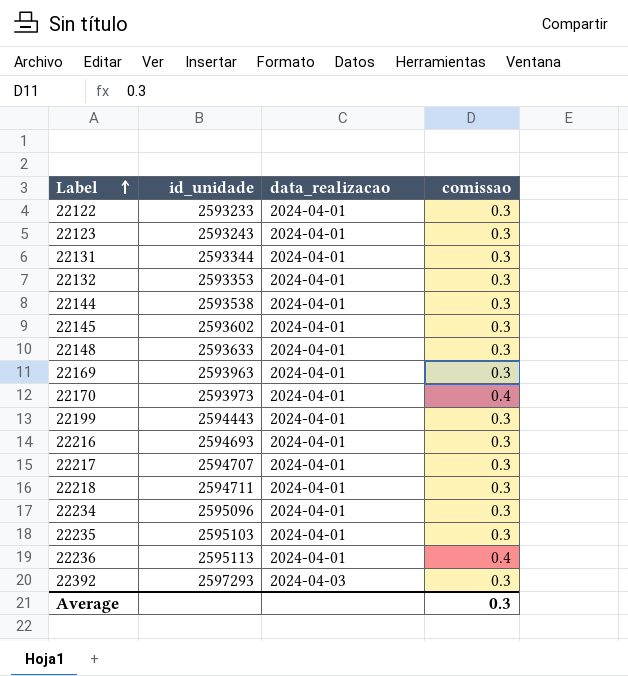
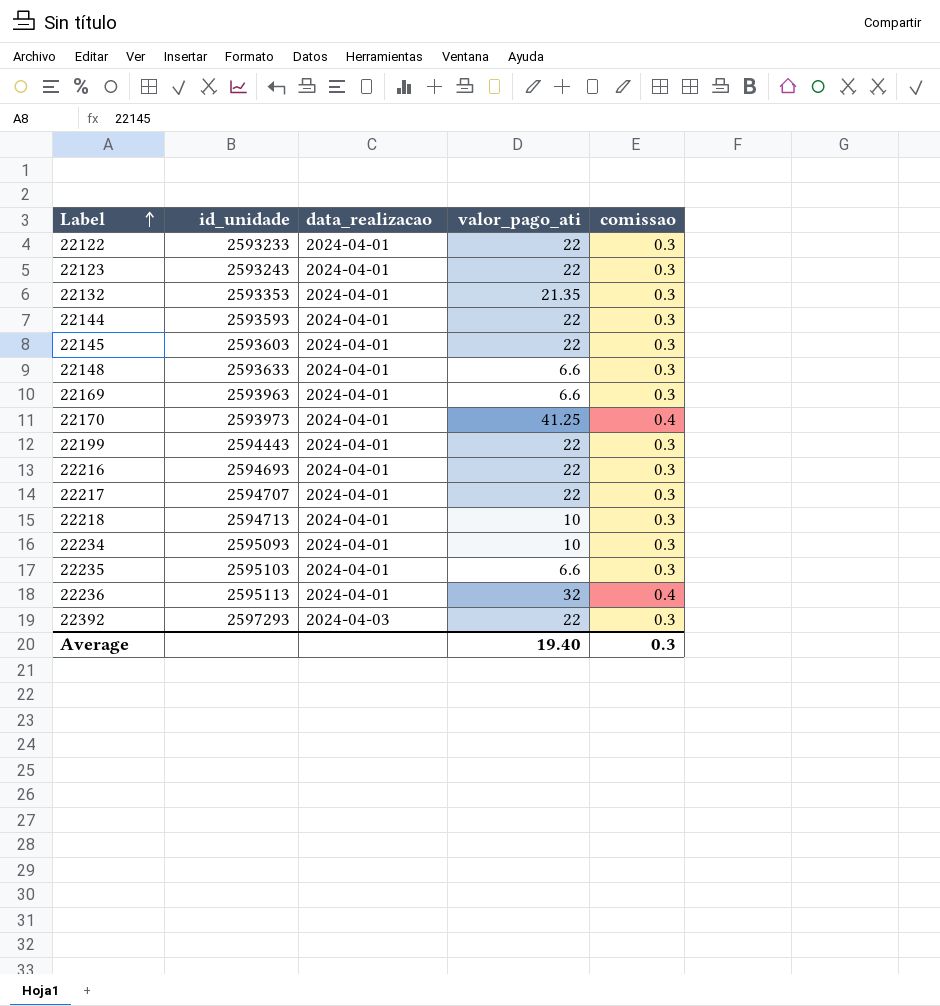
column valor_pago_ati | position: none -> 4
row 22131: 2593344 | 2024-04-01 | 0.3 -> none
22144 | id_unidade: 2593538 -> 2593593
22145 | id_unidade: 2593602 -> 2593603
22218 | id_unidade: 2594711 -> 2594713
22234 | id_unidade: 2595096 -> 2595093

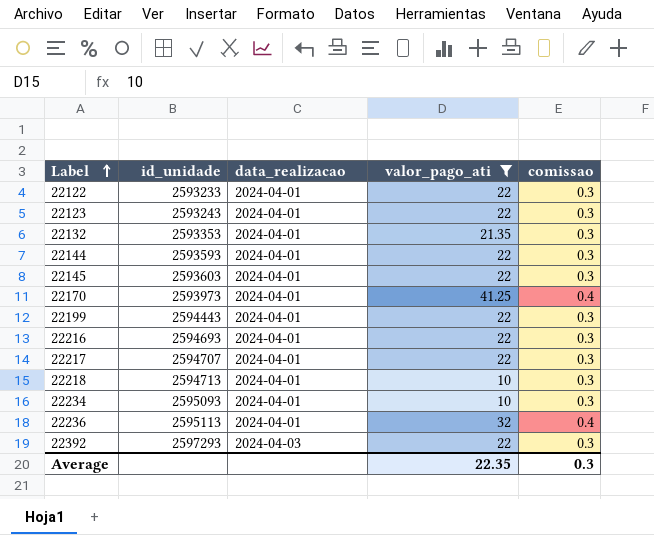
filter: none -> valor_pago_ati != 6.6
Average | valor_pago_ati: 19.40 -> 22.35

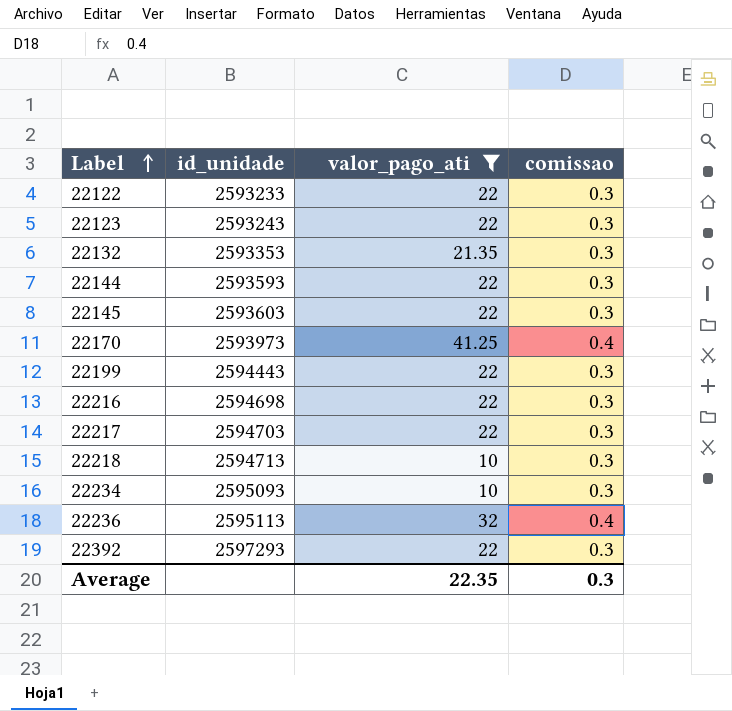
column data_realizacao | position: 3 -> none
22216 | id_unidade: 2594693 -> 2594698
22217 | id_unidade: 2594707 -> 2594703

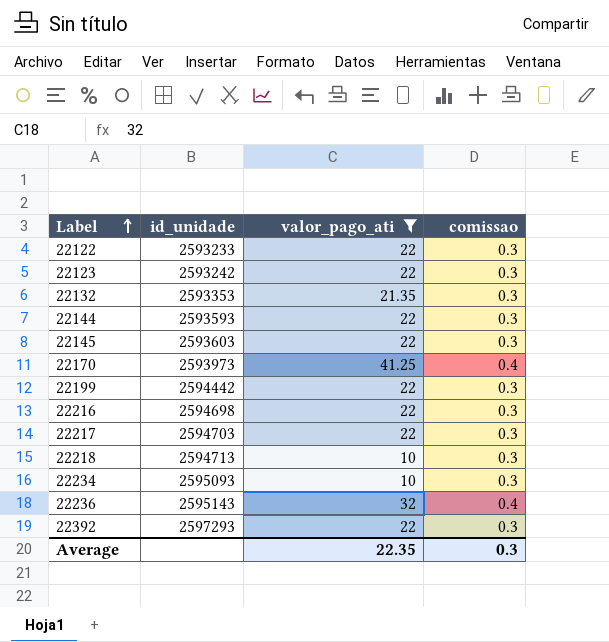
22123 | id_unidade: 2593243 -> 2593242
22199 | id_unidade: 2594443 -> 2594442
22236 | id_unidade: 2595113 -> 2595143

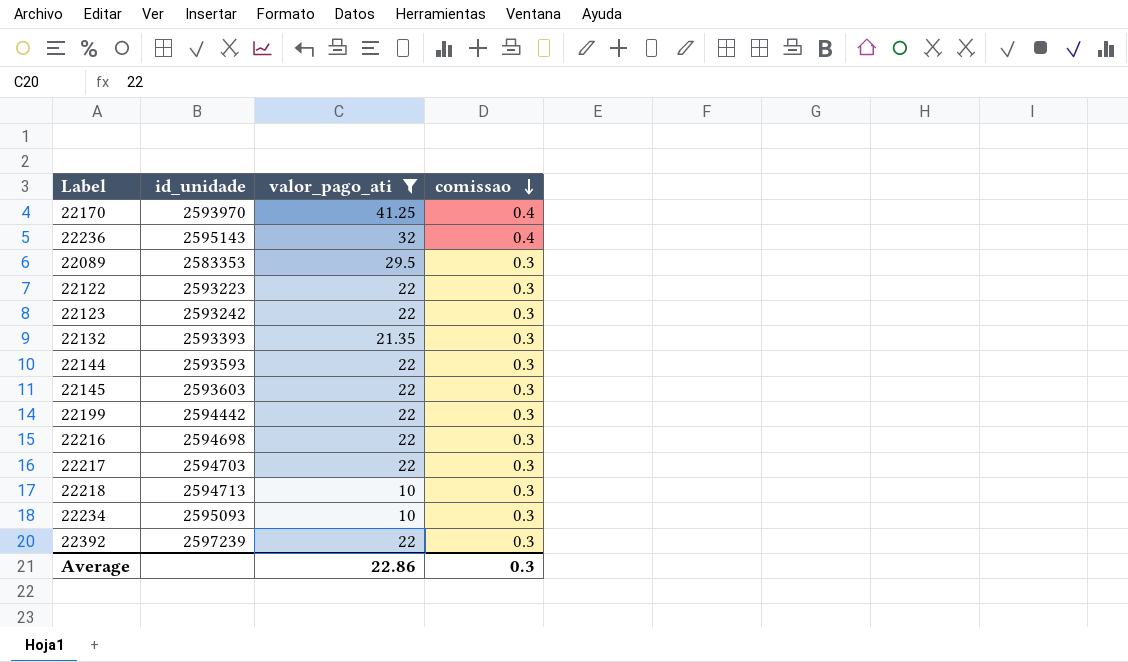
row order: Label ascending -> comissao descending
22170 | id_unidade: 2593973 -> 2593970
row 22089: none -> 2583353 | 29.5 | 0.3
22122 | id_unidade: 2593233 -> 2593223
22132 | id_unidade: 2593353 -> 2593393
22392 | id_unidade: 2597293 -> 2597239
Average | valor_pago_ati: 22.35 -> 22.86

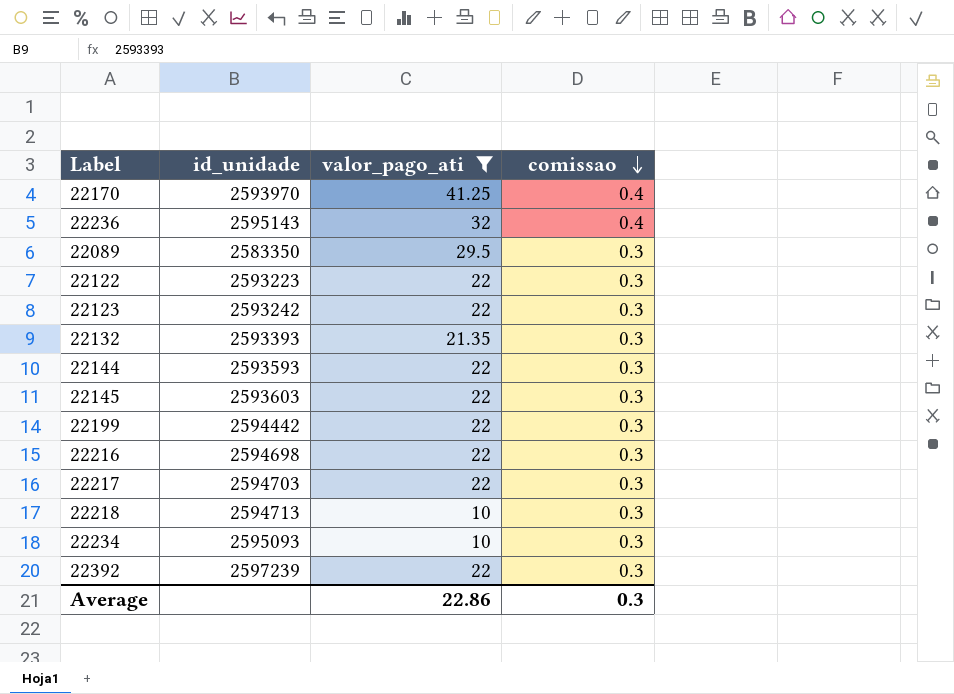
22089 | id_unidade: 2583353 -> 2583350

